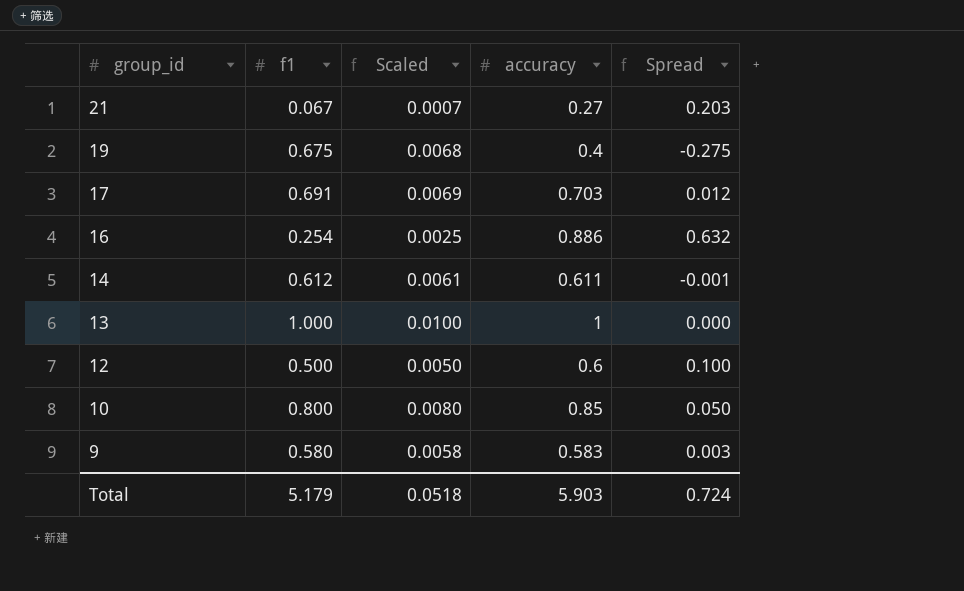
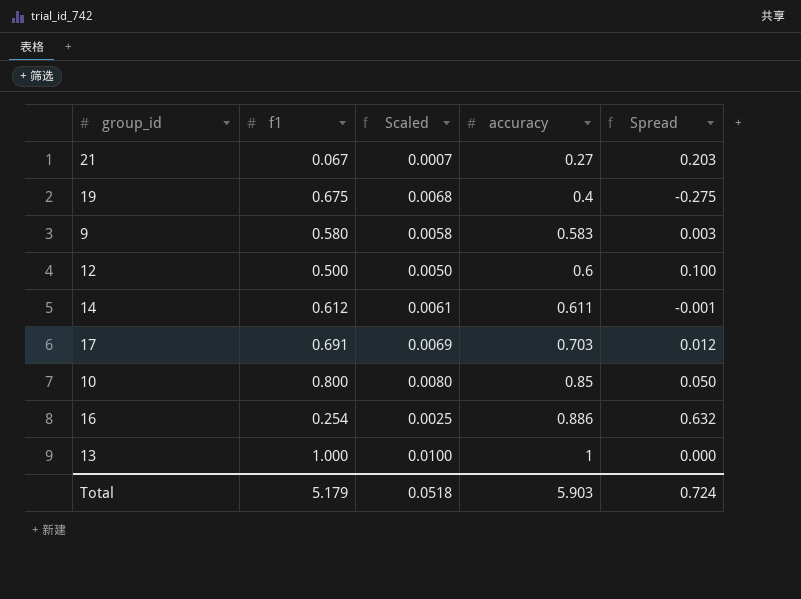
row order: group_id descending -> accuracy ascending

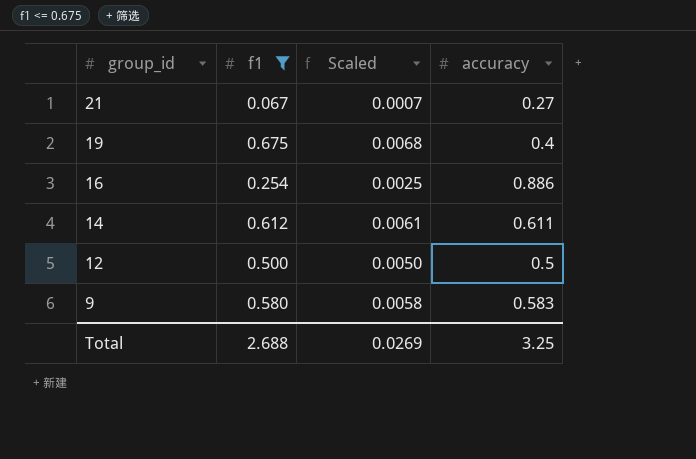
filter: none -> f1 <= 0.675
row order: accuracy ascending -> group_id descending
column Spread | formula: [accuracy] - [f1] -> none
12 | accuracy: 0.6 -> 0.5
Total | f1: 5.179 -> 2.688
Total | Scaled: 0.0518 -> 0.0269
Total | accuracy: 5.903 -> 3.25

